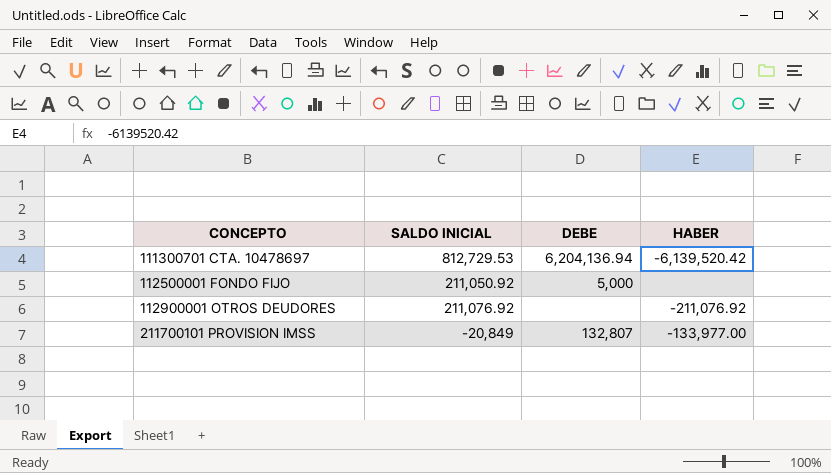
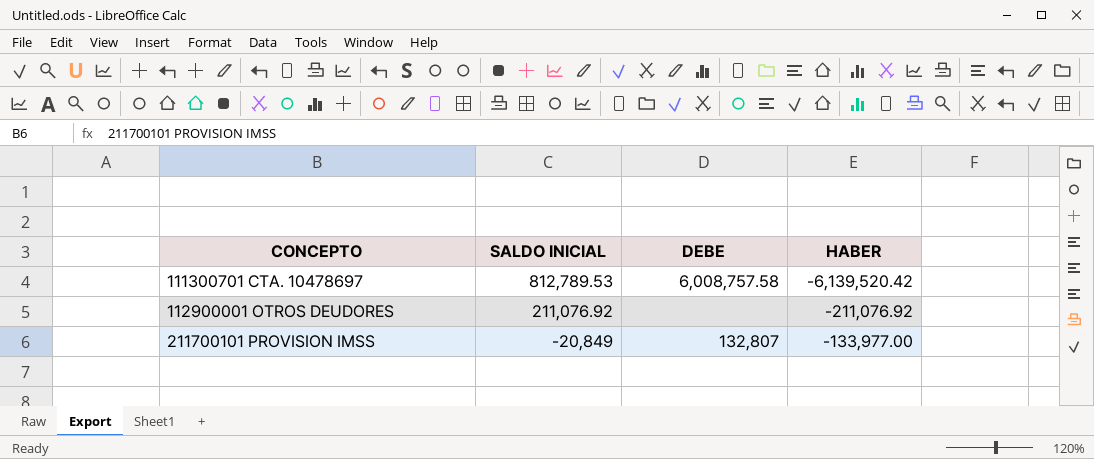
row 112500001 FONDO FIJO: 211,050.92 | 5,000 | none -> none
111300701 CTA. 10478697 | SALDO INICIAL: 812,729.53 -> 812,789.53
111300701 CTA. 10478697 | DEBE: 6,204,136.94 -> 6,008,757.58

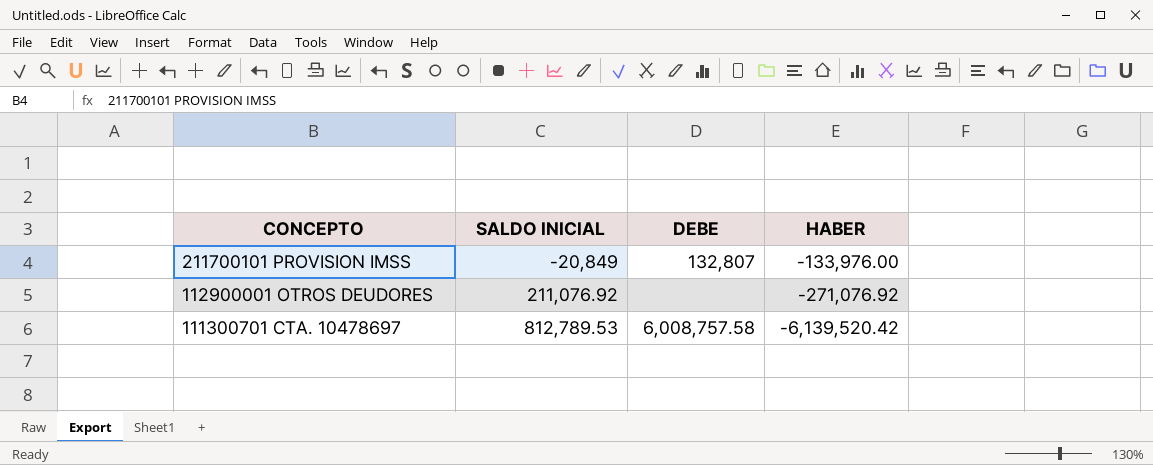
row order: CONCEPTO ascending -> CONCEPTO descending
211700101 PROVISION IMSS | HABER: -133,977.00 -> -133,976.00
112900001 OTROS DEUDORES | HABER: -211,076.92 -> -271,076.92

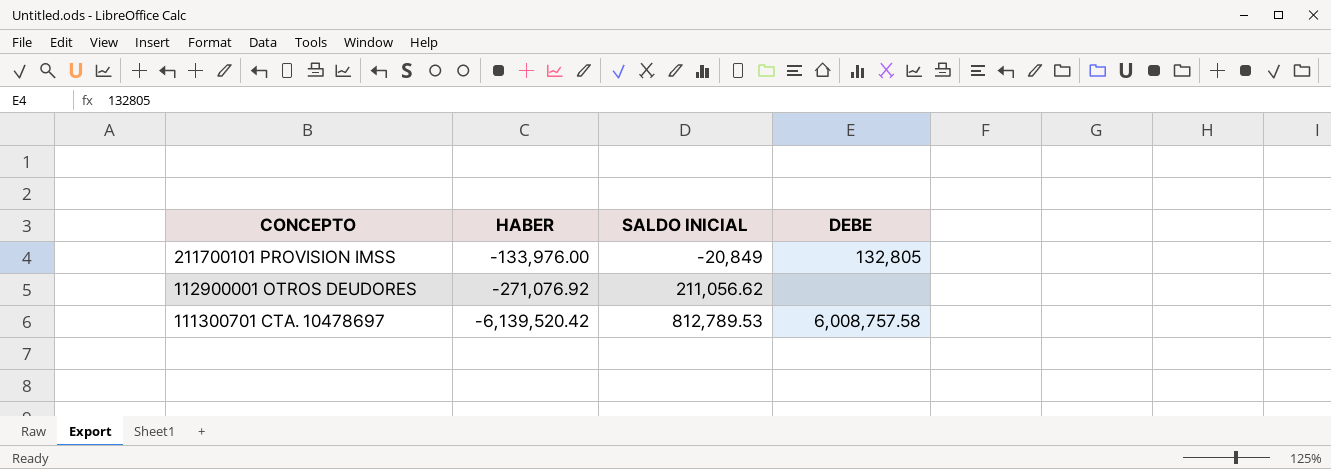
column HABER | position: 4 -> 2
211700101 PROVISION IMSS | DEBE: 132,807 -> 132,805
112900001 OTROS DEUDORES | SALDO INICIAL: 211,076.92 -> 211,056.62

